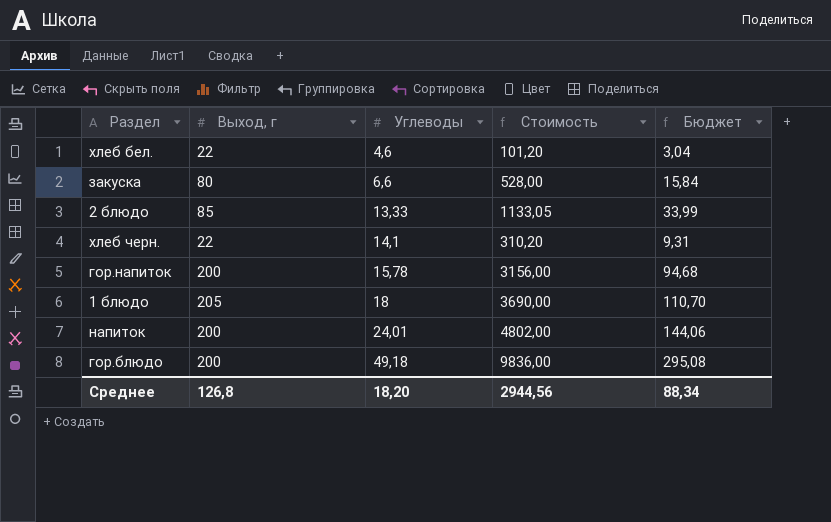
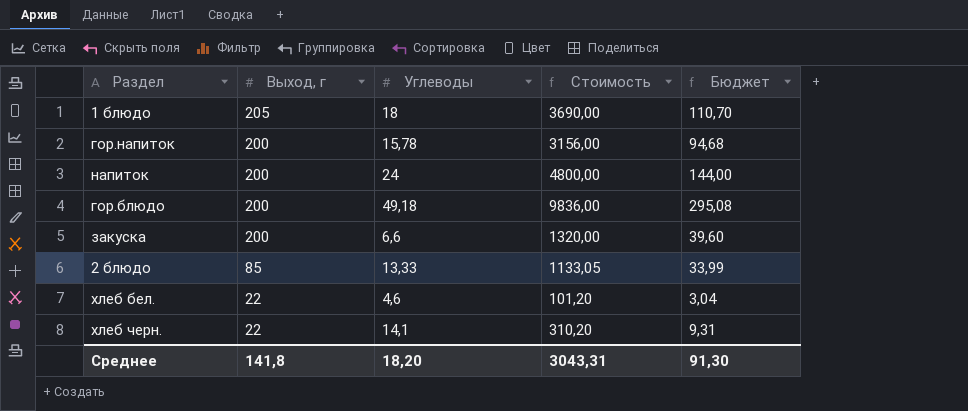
row order: Углеводы ascending -> Выход, г descending
напиток | Углеводы: 24,01 -> 24
напиток | Стоимость: 4802,00 -> 4800,00
напиток | Бюджет: 144,06 -> 144,00
закуска | Выход, г: 80 -> 200
закуска | Стоимость: 528,00 -> 1320,00
закуска | Бюджет: 15,84 -> 39,60
Среднее | Выход, г: 126,8 -> 141,8
Среднее | Стоимость: 2944,56 -> 3043,31
Среднее | Бюджет: 88,34 -> 91,30

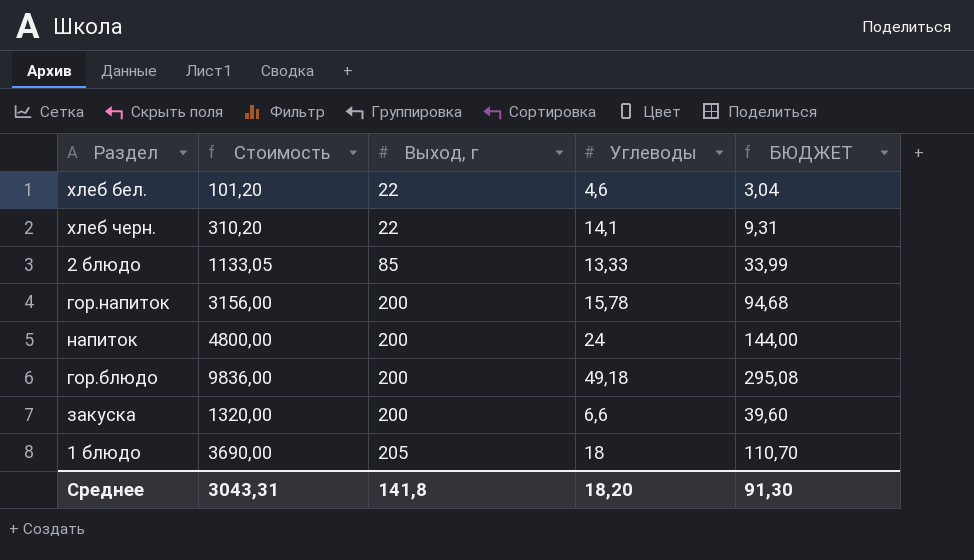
row order: Выход, г descending -> Выход, г ascending
column Стоимость | position: 4 -> 2
column name: Бюджет -> БЮДЖЕТ

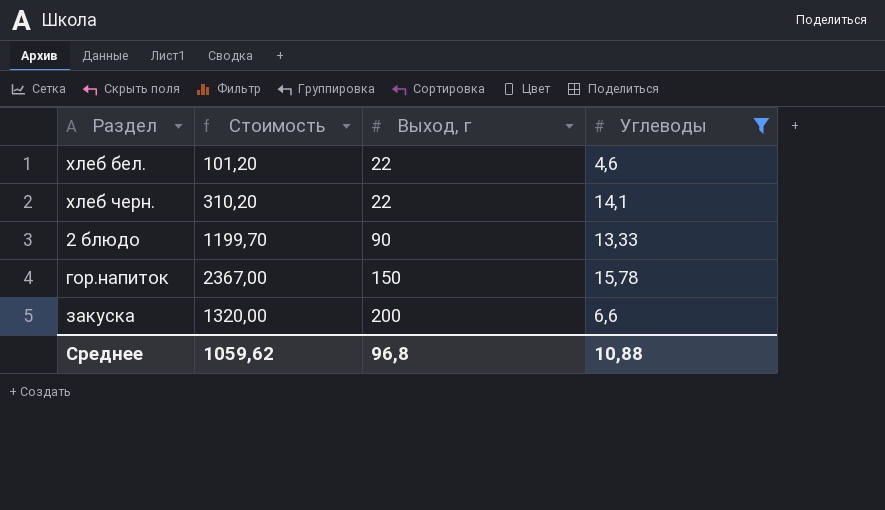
filter: none -> Углеводы <= 15,78
column БЮДЖЕТ | formula: [Стоимость] * 0,03 -> none
2 блюдо | Стоимость: 1133,05 -> 1199,70
2 блюдо | Выход, г: 85 -> 90
гор.напиток | Стоимость: 3156,00 -> 2367,00
гор.напиток | Выход, г: 200 -> 150
Среднее | Стоимость: 3043,31 -> 1059,62
Среднее | Выход, г: 141,8 -> 96,8
Среднее | Углеводы: 18,20 -> 10,88

